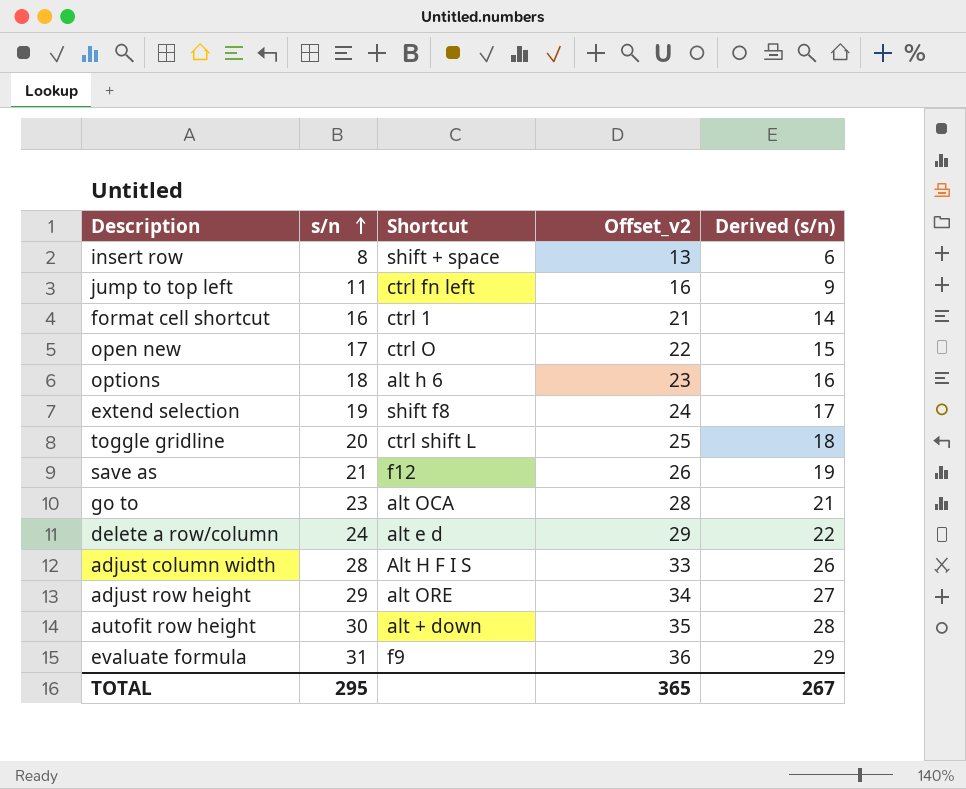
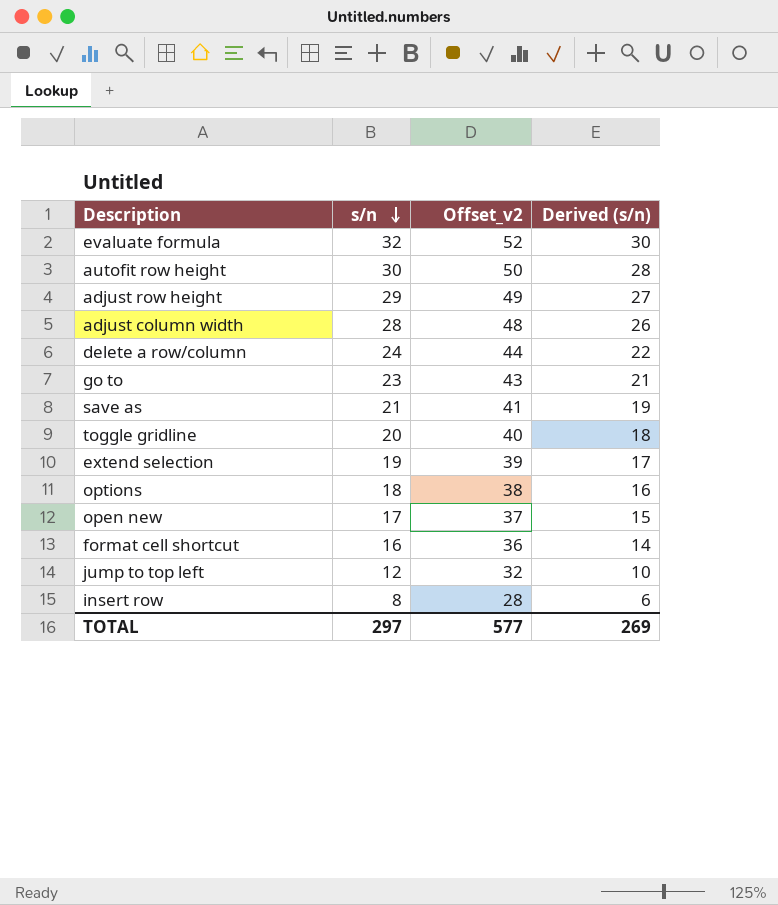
row order: s/n ascending -> s/n descending
column Shortcut | position: 3 -> none
column Offset_v2 | formula: [s/n] + 5 -> [s/n] + 20
evaluate formula | s/n: 31 -> 32
evaluate formula | Derived (s/n): 29 -> 30
jump to top left | s/n: 11 -> 12
jump to top left | Derived (s/n): 9 -> 10
TOTAL | s/n: 295 -> 297
TOTAL | Offset_v2: 365 -> 577
TOTAL | Derived (s/n): 267 -> 269

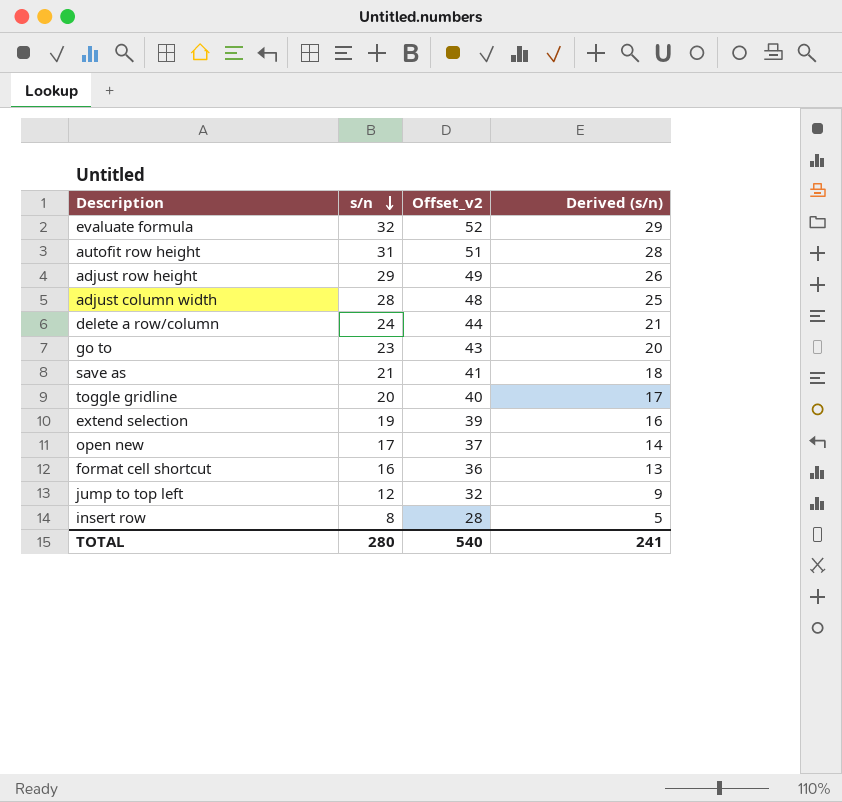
column Derived (s/n) | formula: [s/n] - 2 -> [s/n] - 3
row options: 18 | 38 | 16 -> none
autofit row height | s/n: 30 -> 31
autofit row height | Offset_v2: 50 -> 51
TOTAL | s/n: 297 -> 280
TOTAL | Offset_v2: 577 -> 540
TOTAL | Derived (s/n): 269 -> 241

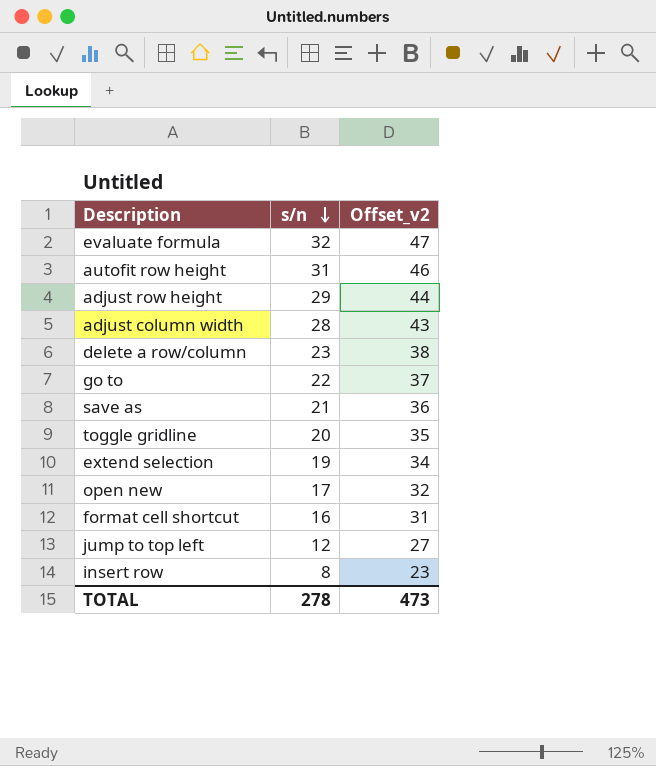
column Derived (s/n) | formula: [s/n] - 3 -> none
column Offset_v2 | formula: [s/n] + 20 -> [s/n] + 15
delete a row/column | s/n: 24 -> 23
go to | s/n: 23 -> 22
TOTAL | s/n: 280 -> 278
TOTAL | Offset_v2: 540 -> 473

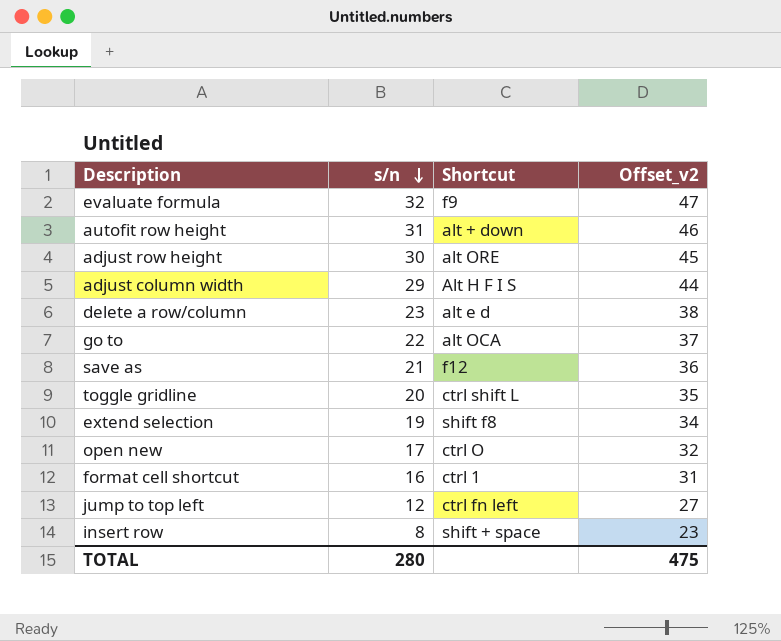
column Shortcut | position: none -> 3
adjust row height | s/n: 29 -> 30
adjust row height | Offset_v2: 44 -> 45
adjust column width | s/n: 28 -> 29
adjust column width | Offset_v2: 43 -> 44
TOTAL | s/n: 278 -> 280
TOTAL | Offset_v2: 473 -> 475

